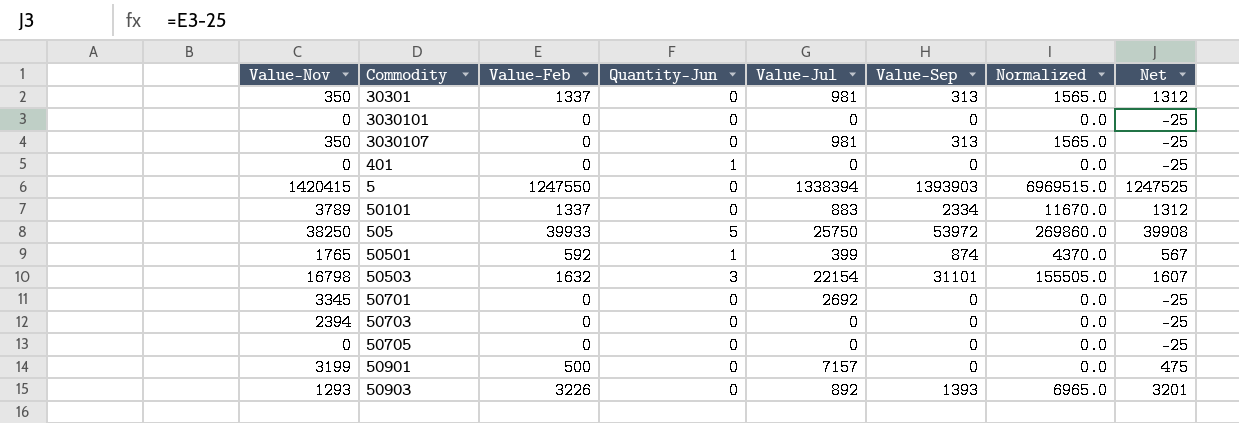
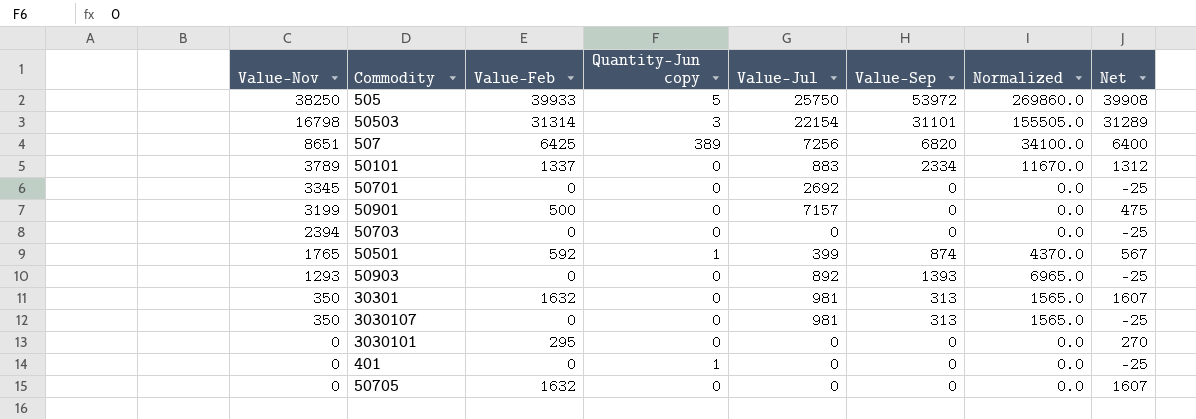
row order: none -> Value-Nov descending
column name: Quantity-Jun -> Quantity-Jun copy
row 5: 1420415 | 1247550 | 0 | 1338394 | 1393903 | 6969515.0 | 1247525 -> none
50503 | Value-Feb: 1632 -> 31314
50503 | Net: 1607 -> 31289
row 507: none -> 8651 | 6425 | 389 | 7256 | 6820 | 34100.0 | 6400
50903 | Value-Feb: 3226 -> 0
50903 | Net: 3201 -> -25
30301 | Value-Feb: 1337 -> 1632
30301 | Net: 1312 -> 1607
3030101 | Value-Feb: 0 -> 295
3030101 | Net: -25 -> 270
50705 | Value-Feb: 0 -> 1632
50705 | Net: -25 -> 1607

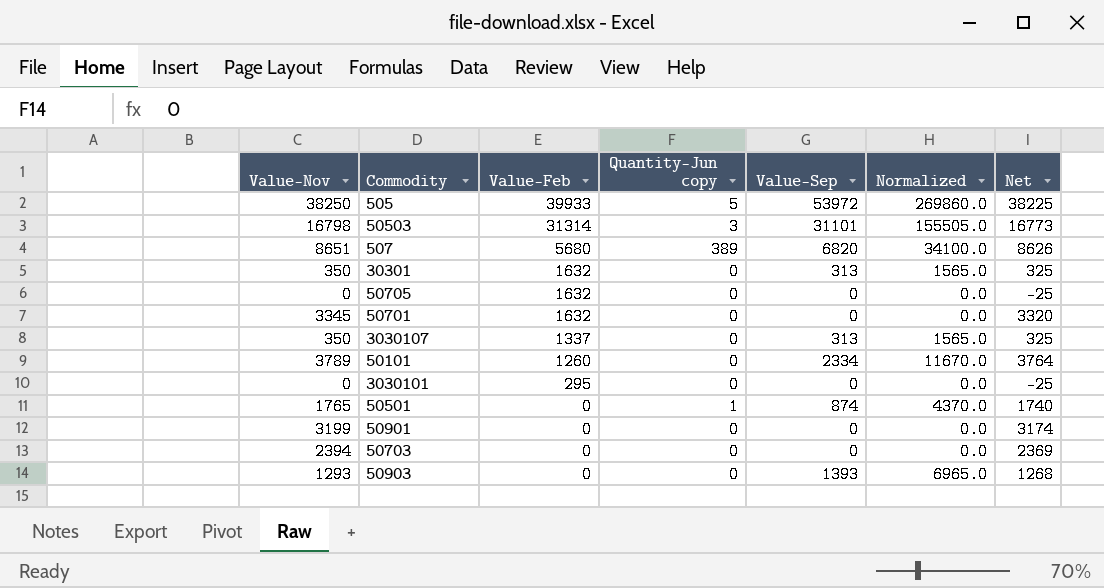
row order: Value-Nov descending -> Value-Feb descending
column Value-Jul | position: 5 -> none
column Net | formula: [Value-Feb] - 25 -> [Value-Nov] - 25
row 401: 0 | 0 | 1 | 0 | 0 | 0.0 | -25 -> none
507 | Value-Feb: 6425 -> 5680
50701 | Value-Feb: 0 -> 1632
3030107 | Value-Feb: 0 -> 1337
50101 | Value-Feb: 1337 -> 1260
50501 | Value-Feb: 592 -> 0
50901 | Value-Feb: 500 -> 0

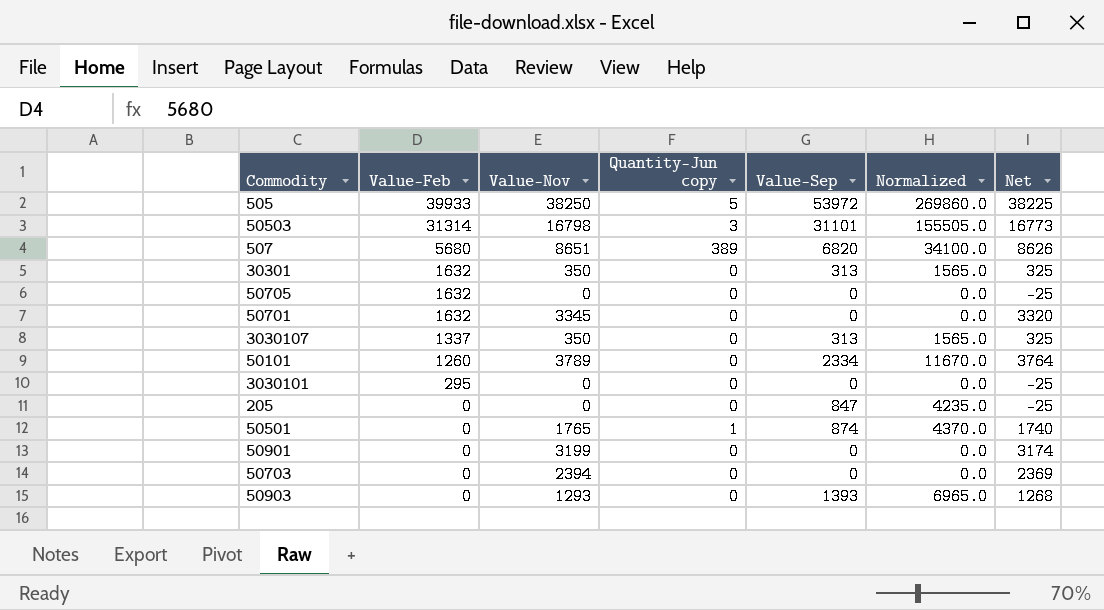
column Value-Nov | position: 1 -> 3
row 205: none -> 0 | 0 | 0 | 847 | 4235.0 | -25

